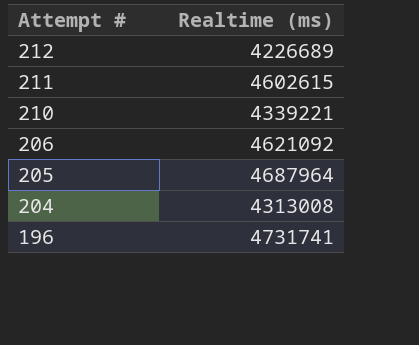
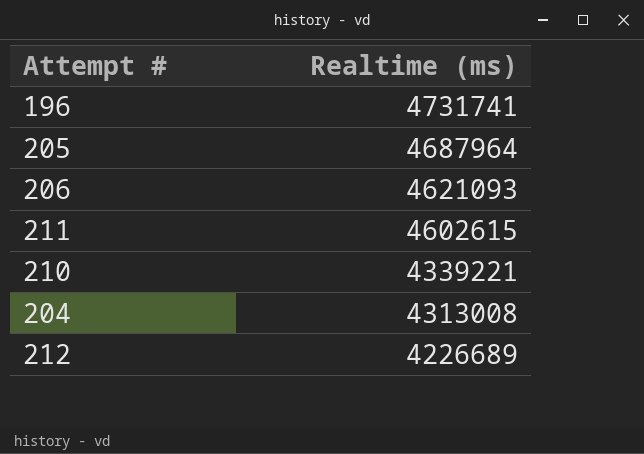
row order: Attempt # descending -> Realtime (ms) descending
206 | Realtime (ms): 4621092 -> 4621093

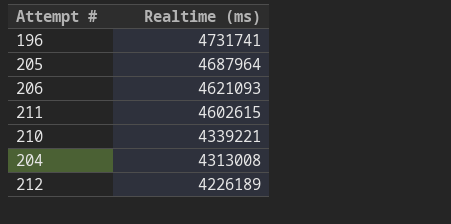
212 | Realtime (ms): 4226689 -> 4226189

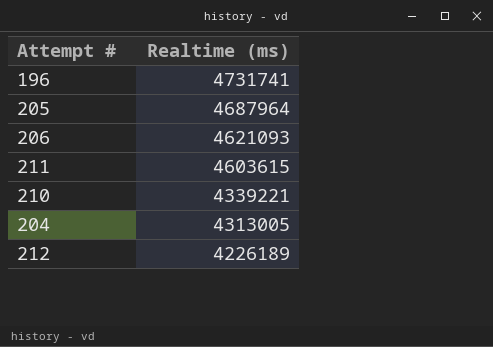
211 | Realtime (ms): 4602615 -> 4603615
204 | Realtime (ms): 4313008 -> 4313005

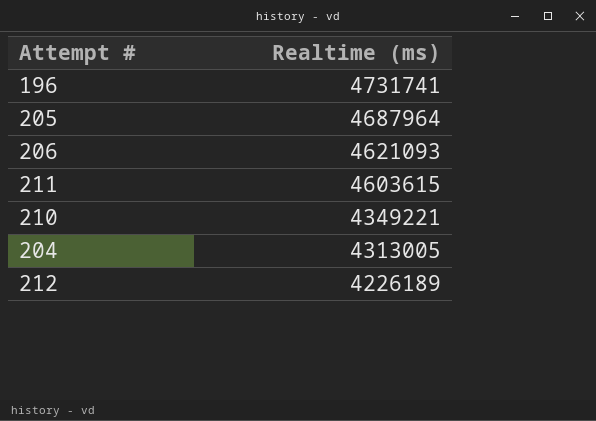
210 | Realtime (ms): 4339221 -> 4349221

